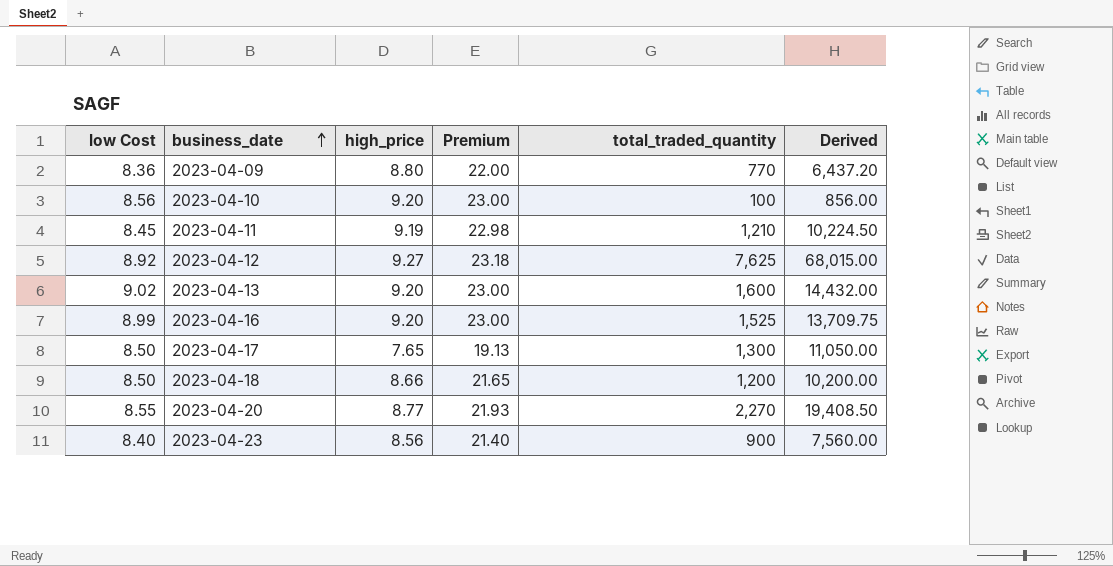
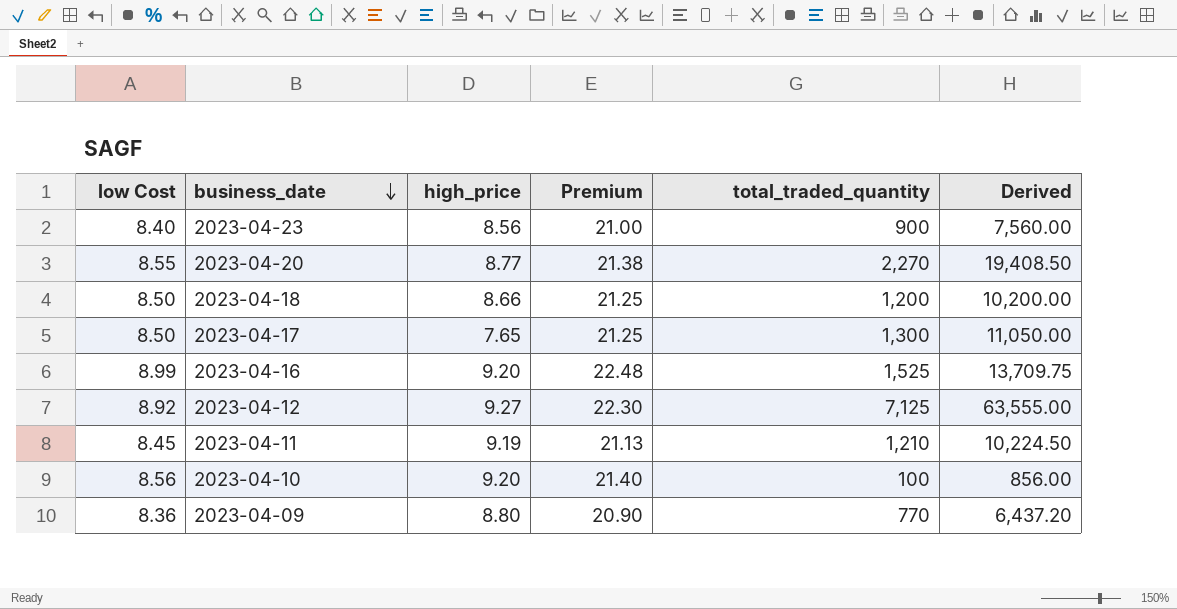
row order: business_date ascending -> business_date descending
column Premium | formula: [high_price] * 2.5 -> [low Cost] * 2.5
row 2023-04-13: 9.02 | 9.20 | 23.00 | 1,600 | 14,432.00 -> none
2023-04-12 | total_traded_quantity: 7,625 -> 7,125
2023-04-12 | Derived: 68,015.00 -> 63,555.00

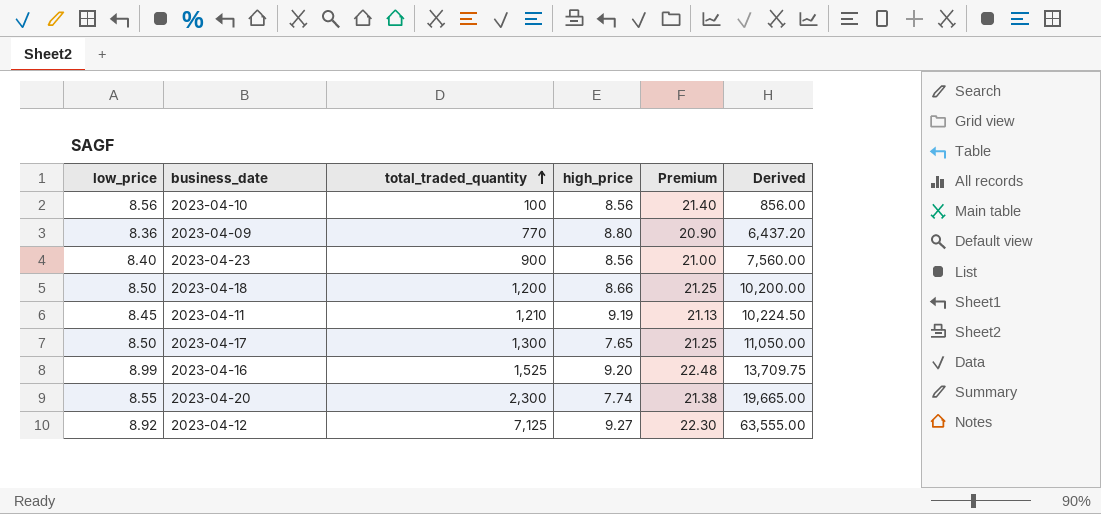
row order: business_date descending -> total_traded_quantity ascending
column name: low Cost -> low_price
column total_traded_quantity | position: 5 -> 3
2023-04-10 | high_price: 9.20 -> 8.56
2023-04-20 | total_traded_quantity: 2,270 -> 2,300
2023-04-20 | high_price: 8.77 -> 7.74
2023-04-20 | Derived: 19,408.50 -> 19,665.00

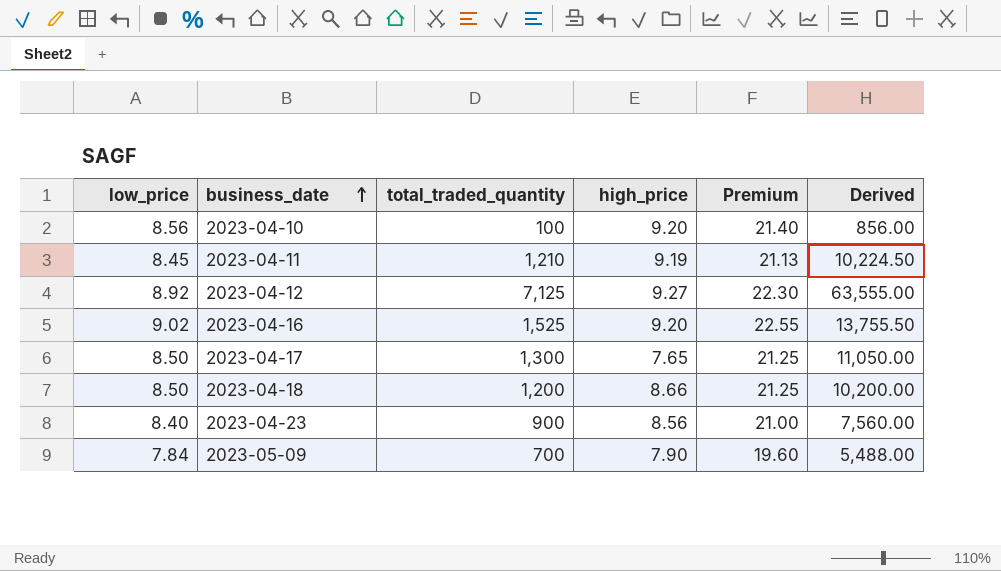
row order: total_traded_quantity ascending -> business_date ascending
row 2023-04-09: 8.36 | 770 | 8.80 | 20.90 | 6,437.20 -> none
row 2023-04-20: 8.55 | 2,300 | 7.74 | 21.38 | 19,665.00 -> none
2023-04-10 | high_price: 8.56 -> 9.20
2023-04-16 | low_price: 8.99 -> 9.02
2023-04-16 | Premium: 22.48 -> 22.55
2023-04-16 | Derived: 13,709.75 -> 13,755.50
row 2023-05-09: none -> 7.84 | 700 | 7.90 | 19.60 | 5,488.00

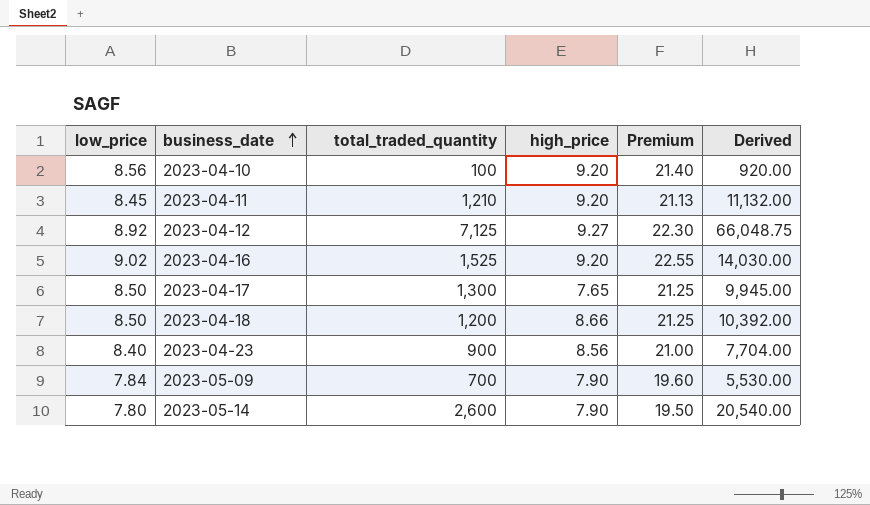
column Derived | formula: [low_price] * [total_traded_quantity] -> [total_traded_quantity] * [high_price]
2023-04-11 | high_price: 9.19 -> 9.20
row 2023-05-14: none -> 7.80 | 2,600 | 7.90 | 19.50 | 20,540.00

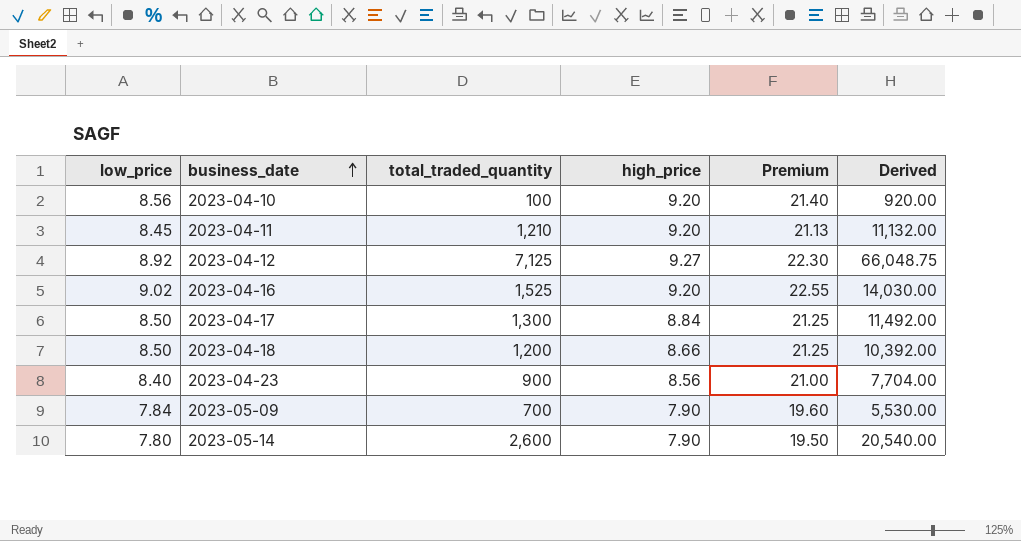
2023-04-17 | high_price: 7.65 -> 8.84
2023-04-17 | Derived: 9,945.00 -> 11,492.00

